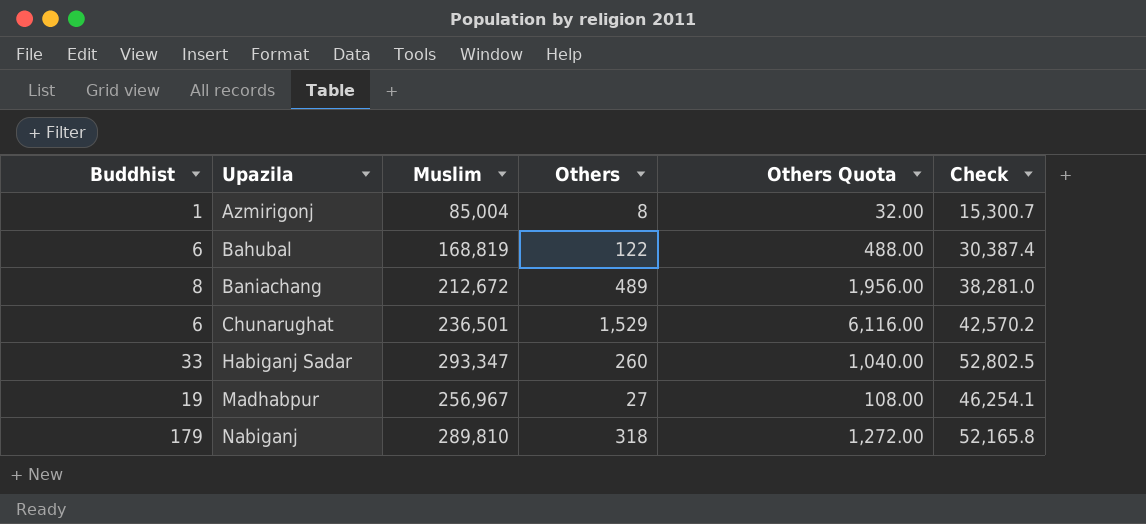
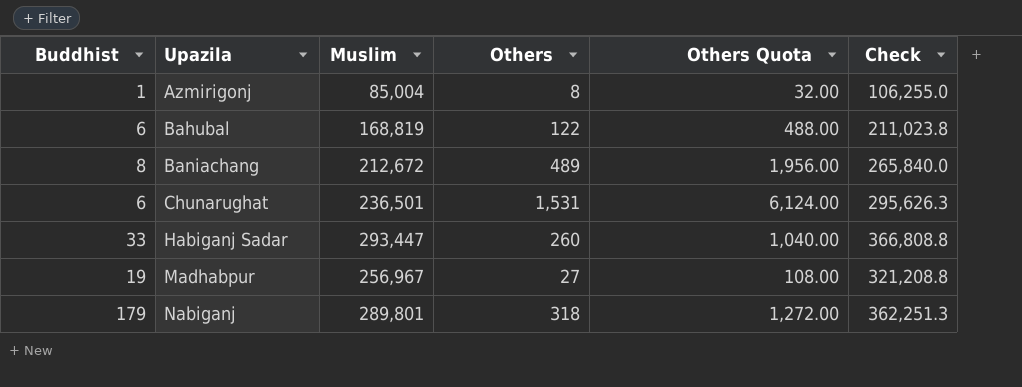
column Check | formula: [Muslim] * 0.18 -> [Muslim] * 1.25
Chunarughat | Others: 1,529 -> 1,531
Chunarughat | Others Quota: 6,116.00 -> 6,124.00
Habiganj Sadar | Muslim: 293,347 -> 293,447
Nabiganj | Muslim: 289,810 -> 289,801

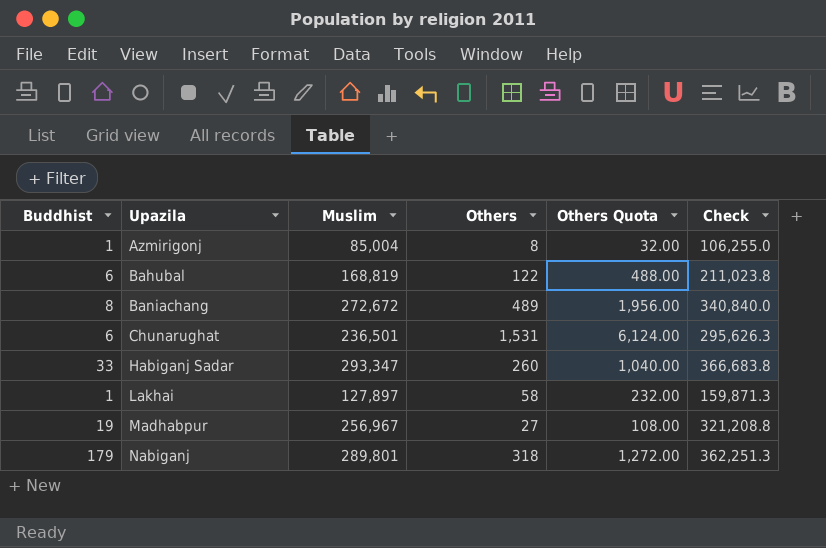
Baniachang | Muslim: 212,672 -> 272,672
Baniachang | Check: 265,840.0 -> 340,840.0
Habiganj Sadar | Muslim: 293,447 -> 293,347
Habiganj Sadar | Check: 366,808.8 -> 366,683.8
row Lakhai: none -> 1 | 127,897 | 58 | 232.00 | 159,871.3

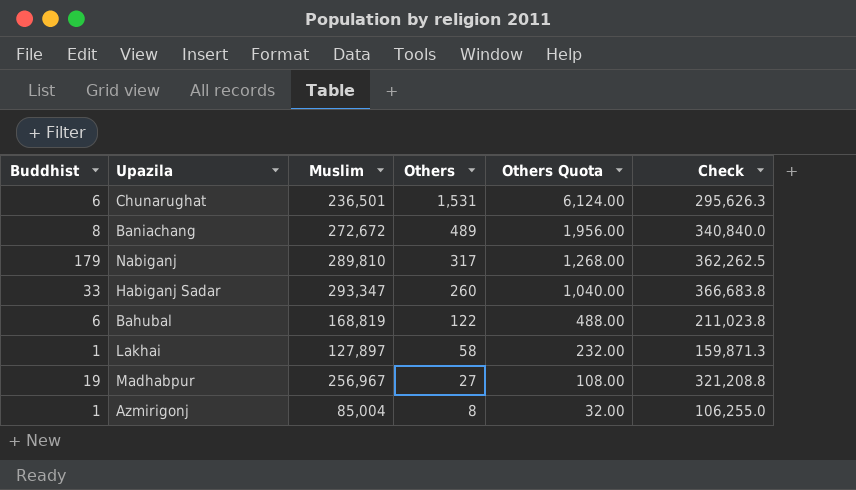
row order: Upazila ascending -> Others descending
Nabiganj | Muslim: 289,801 -> 289,810
Nabiganj | Others: 318 -> 317
Nabiganj | Others Quota: 1,272.00 -> 1,268.00
Nabiganj | Check: 362,251.3 -> 362,262.5

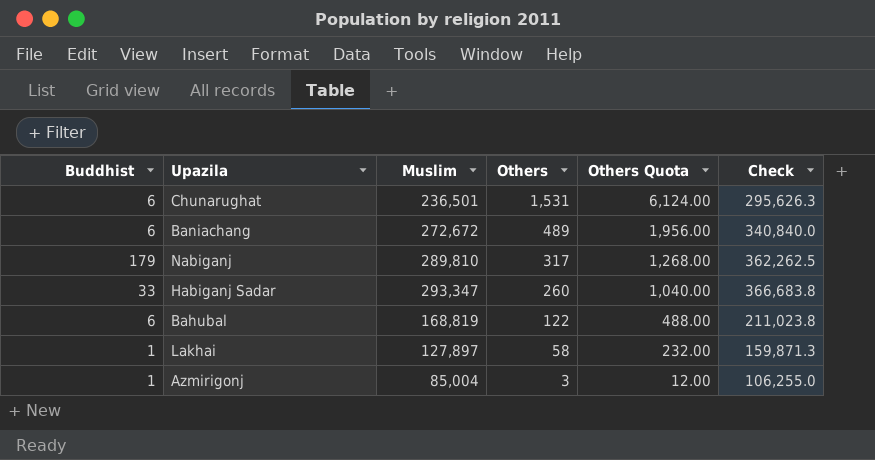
row Madhabpur: 19 | 256,967 | 27 | 108.00 | 321,208.8 -> none
Baniachang | Buddhist: 8 -> 6
Azmirigonj | Others: 8 -> 3
Azmirigonj | Others Quota: 32.00 -> 12.00

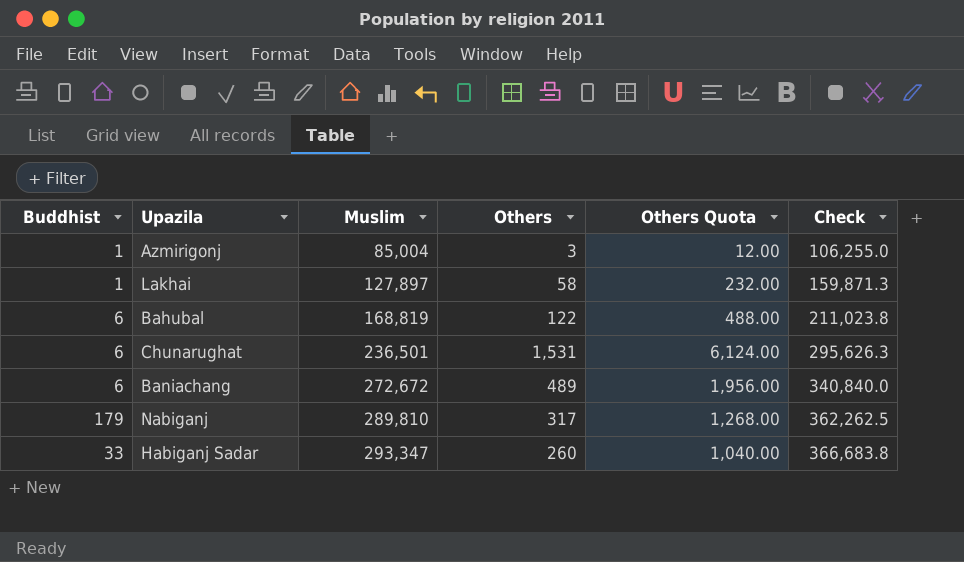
row order: Others descending -> Muslim ascending

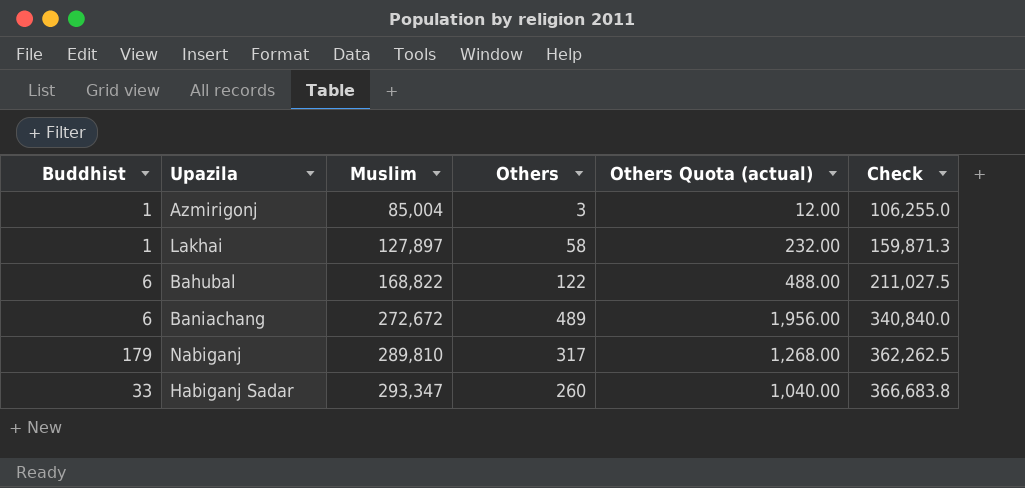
column name: Others Quota -> Others Quota (actual)
row Chunarughat: 6 | 236,501 | 1,531 | 6,124.00 | 295,626.3 -> none
Bahubal | Muslim: 168,819 -> 168,822
Bahubal | Check: 211,023.8 -> 211,027.5

